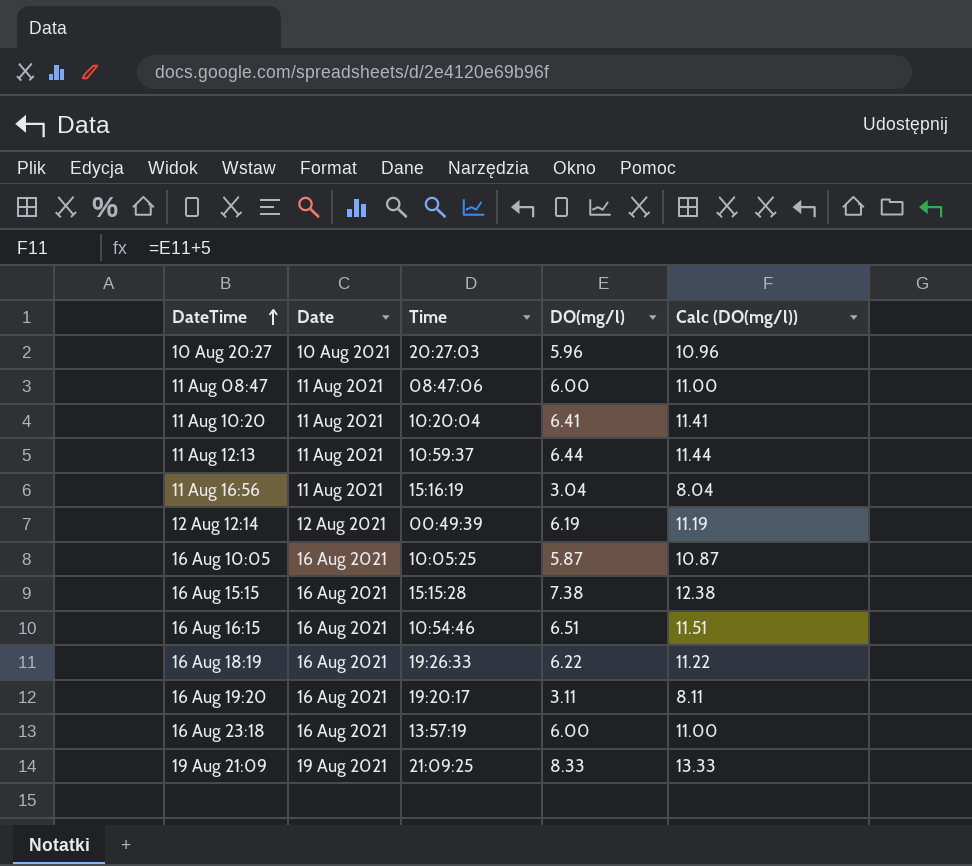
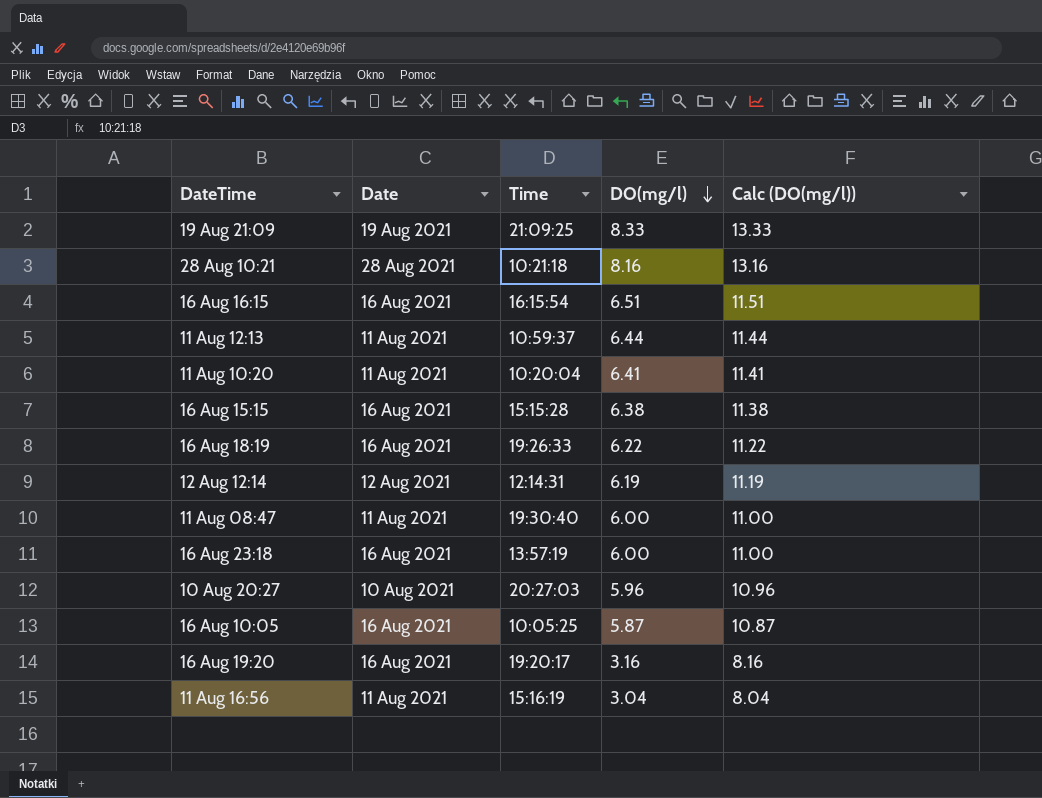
row order: DateTime ascending -> DO(mg/l) descending
row 28 Aug 10:21: none -> 28 Aug 2021 | 10:21:18 | 8.16 | 13.16
16 Aug 16:15 | Time: 10:54:46 -> 16:15:54
16 Aug 15:15 | DO(mg/l): 7.38 -> 6.38
16 Aug 15:15 | Calc (DO(mg/l)): 12.38 -> 11.38
12 Aug 12:14 | Time: 00:49:39 -> 12:14:31
11 Aug 08:47 | Time: 08:47:06 -> 19:30:40
16 Aug 19:20 | DO(mg/l): 3.11 -> 3.16
16 Aug 19:20 | Calc (DO(mg/l)): 8.11 -> 8.16

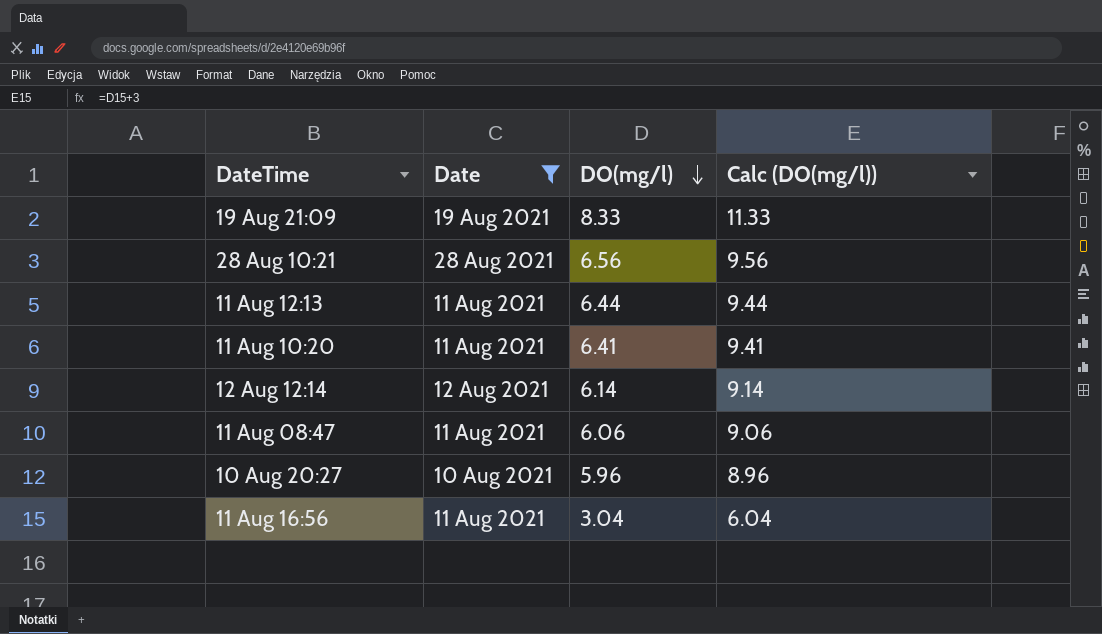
filter: none -> Date != 16 Aug 2021
column Time | position: 3 -> none
column Calc (DO(mg/l)) | formula: [DO(mg/l)] + 5 -> [DO(mg/l)] + 3
28 Aug 10:21 | DO(mg/l): 8.16 -> 6.56
12 Aug 12:14 | DO(mg/l): 6.19 -> 6.14
11 Aug 08:47 | DO(mg/l): 6.00 -> 6.06

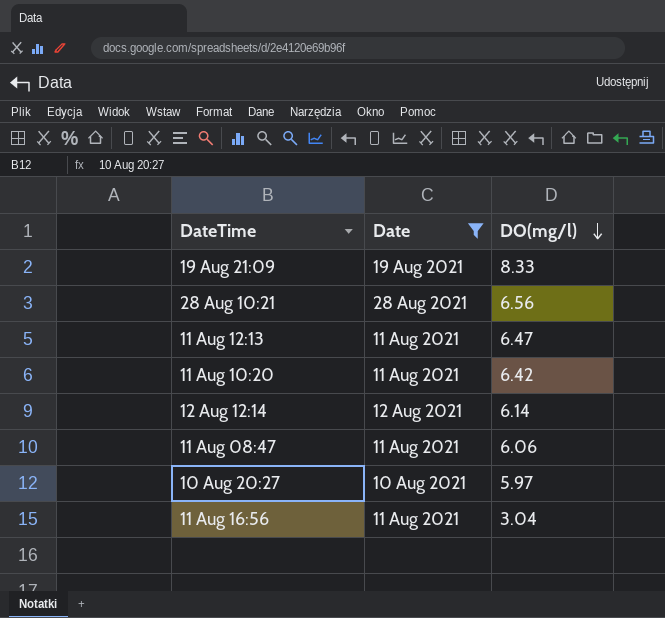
column Calc (DO(mg/l)) | formula: [DO(mg/l)] + 3 -> none
11 Aug 12:13 | DO(mg/l): 6.44 -> 6.47
11 Aug 10:20 | DO(mg/l): 6.41 -> 6.42
10 Aug 20:27 | DO(mg/l): 5.96 -> 5.97

